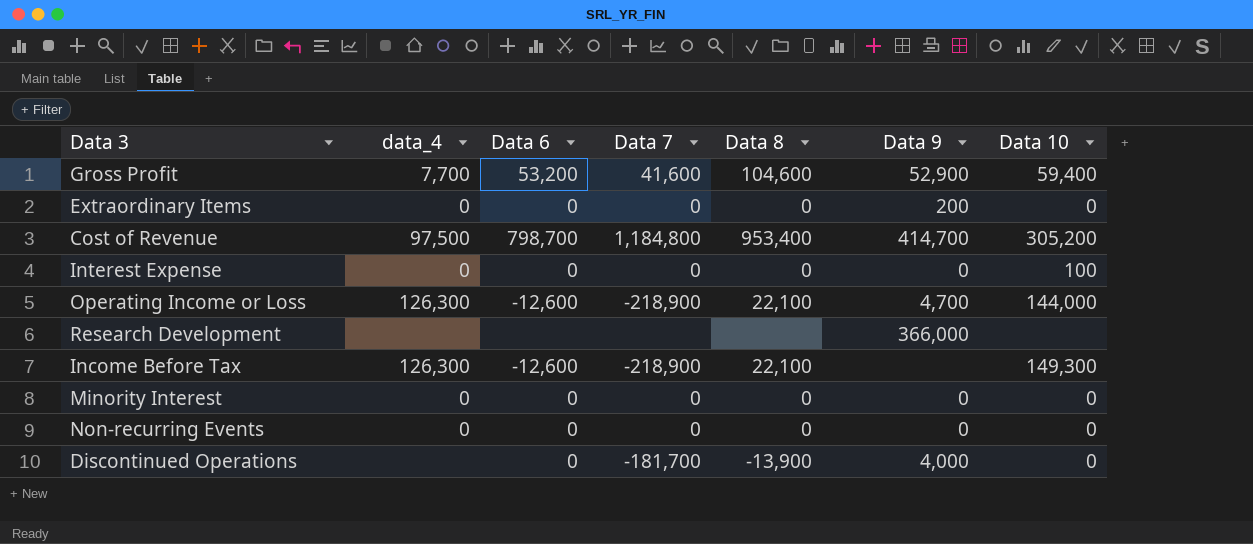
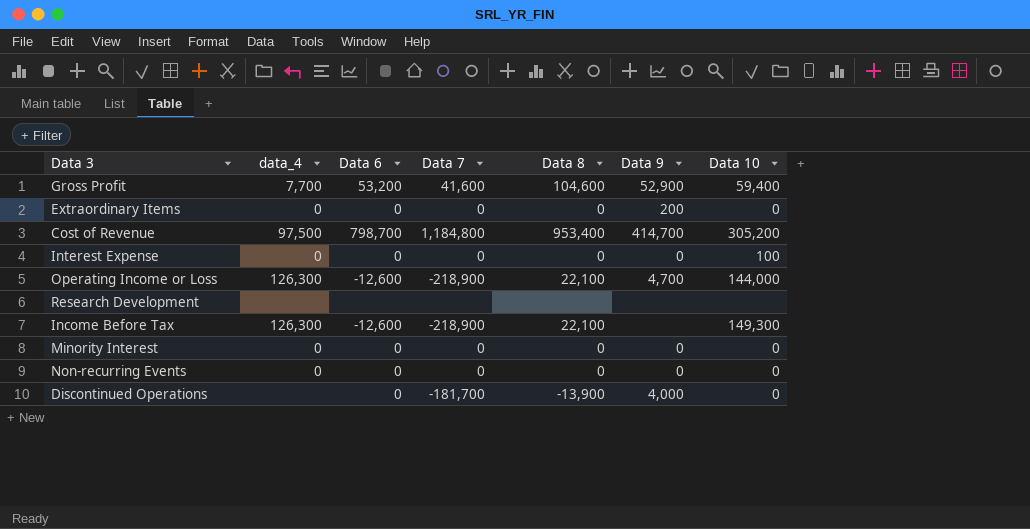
Research Development | Data 9: 366,000 -> none

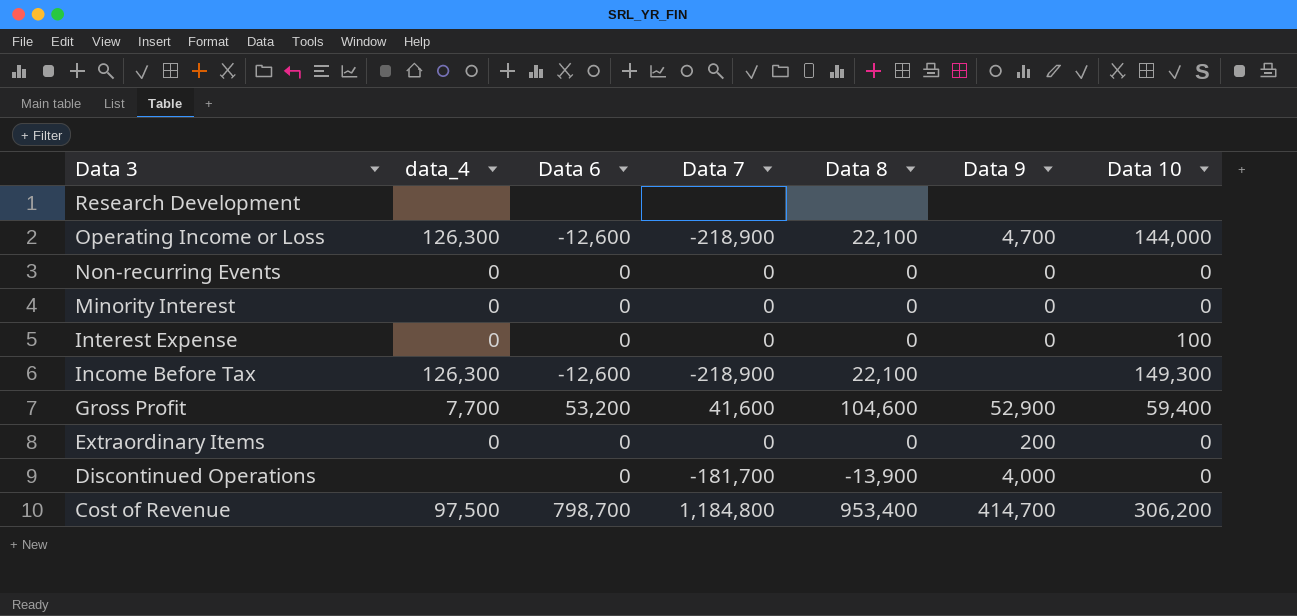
row order: none -> Data 3 descending
Cost of Revenue | Data 10: 305,200 -> 306,200

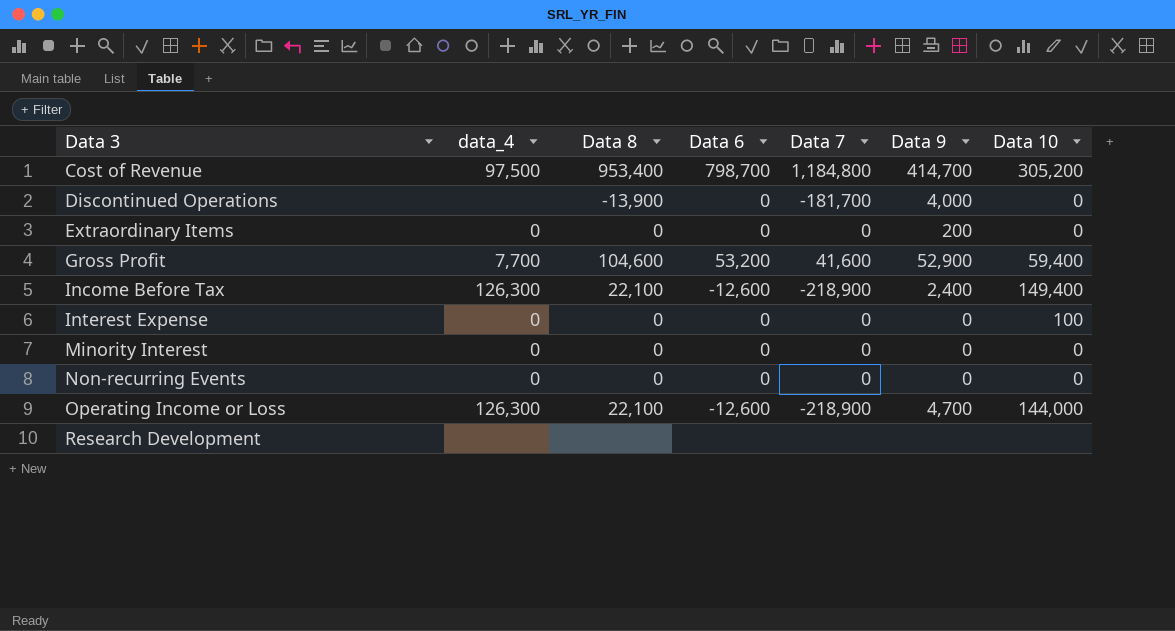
row order: Data 3 descending -> Data 3 ascending
column Data 8 | position: 5 -> 3
Cost of Revenue | Data 10: 306,200 -> 305,200
Income Before Tax | Data 9: none -> 2,400
Income Before Tax | Data 10: 149,300 -> 149,400

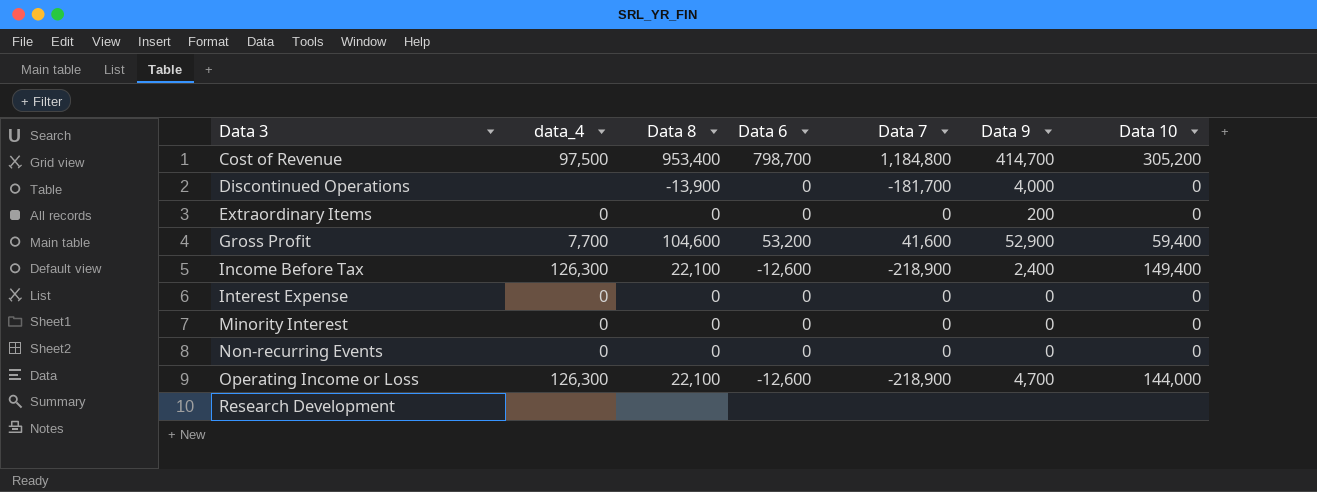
Interest Expense | Data 10: 100 -> 0

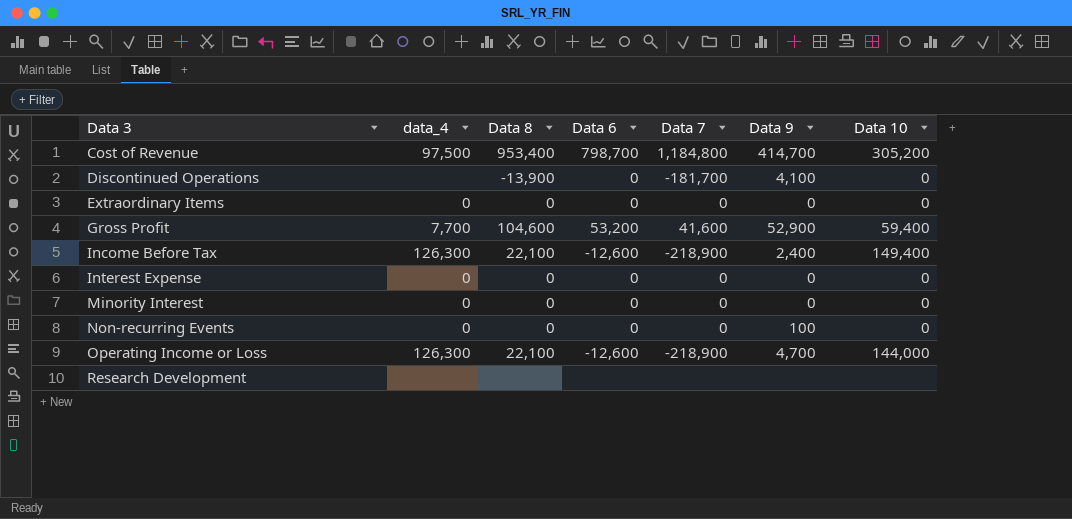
Discontinued Operations | Data 9: 4,000 -> 4,100
Extraordinary Items | Data 9: 200 -> 0
Non-recurring Events | Data 9: 0 -> 100

